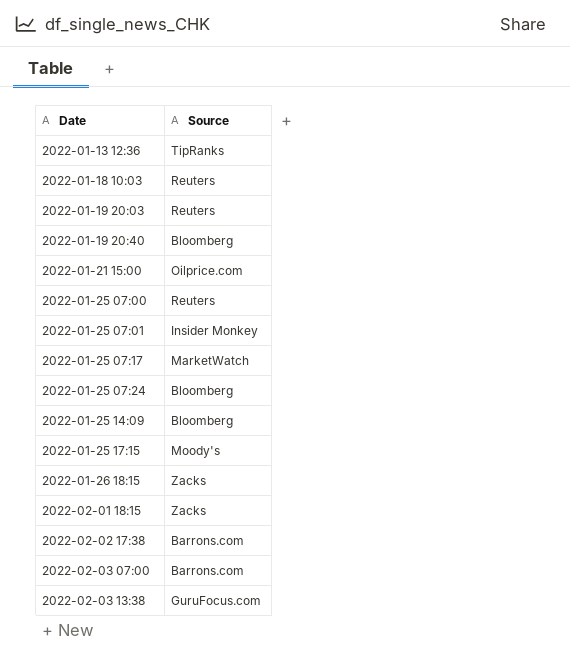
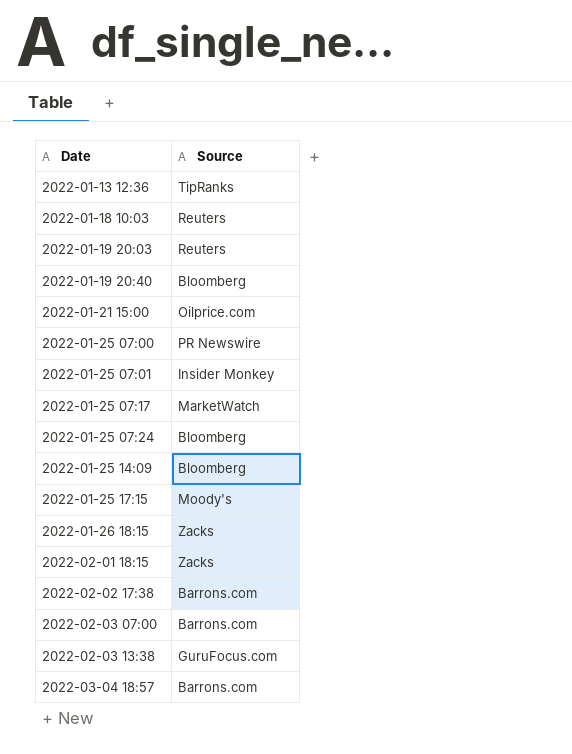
2022-01-25 07:00 | Source: Reuters -> PR Newswire
row 2022-03-04 18:57: none -> Barrons.com

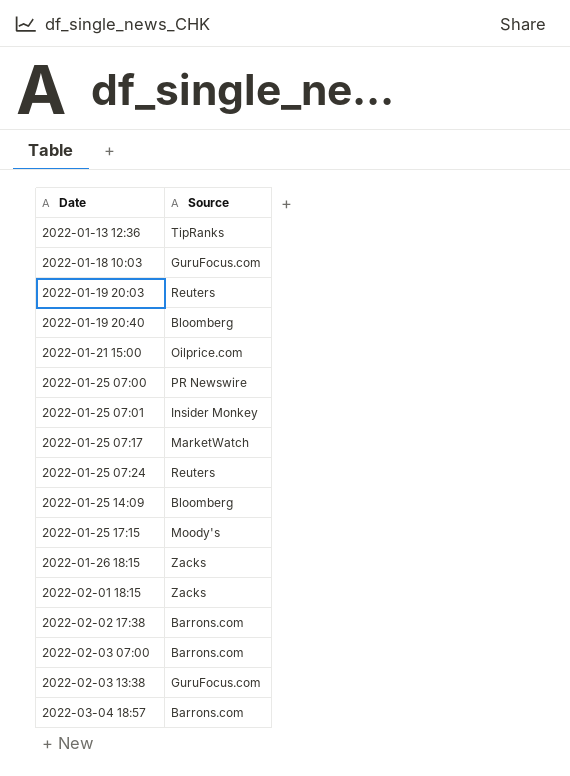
2022-01-18 10:03 | Source: Reuters -> GuruFocus.com
2022-01-25 07:24 | Source: Bloomberg -> Reuters

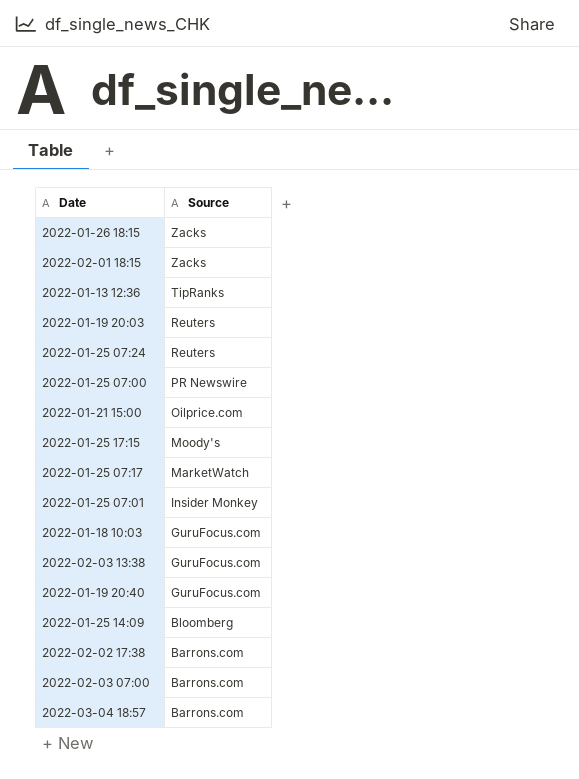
row order: Date ascending -> Source descending
2022-01-19 20:40 | Source: Bloomberg -> GuruFocus.com

